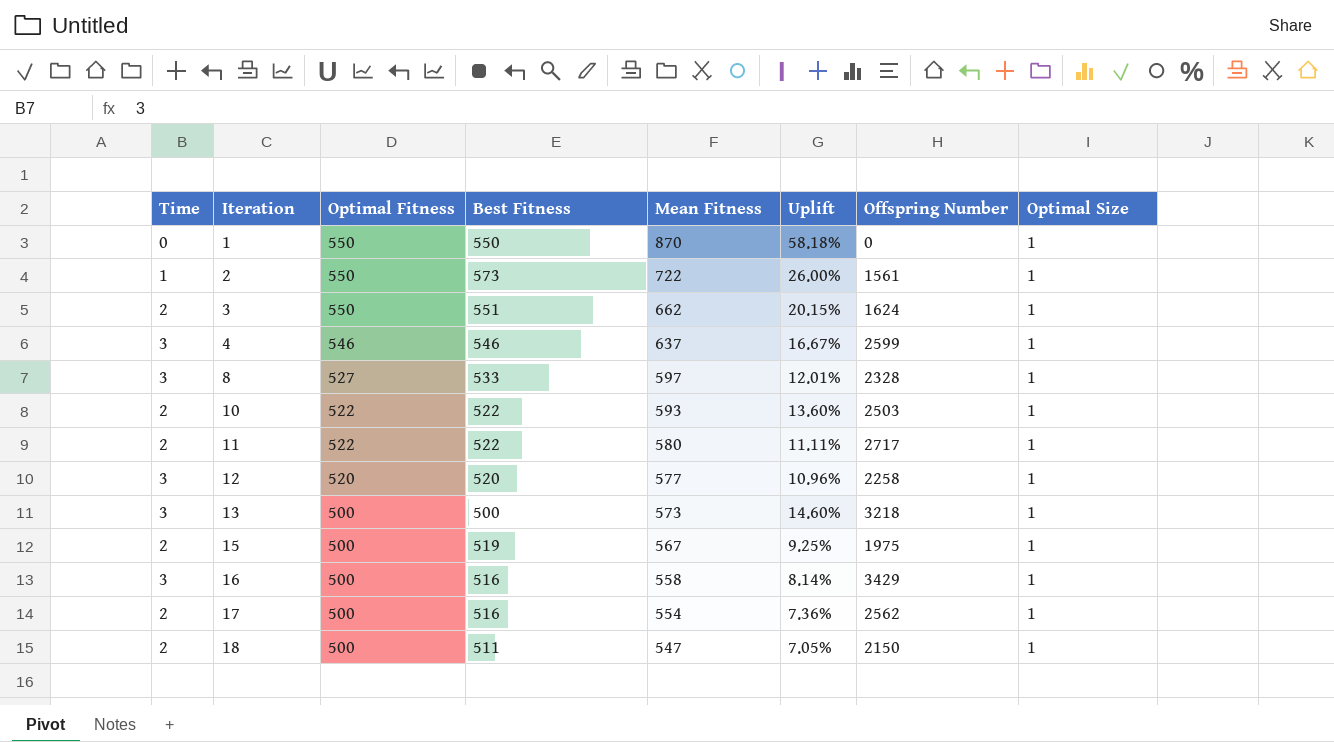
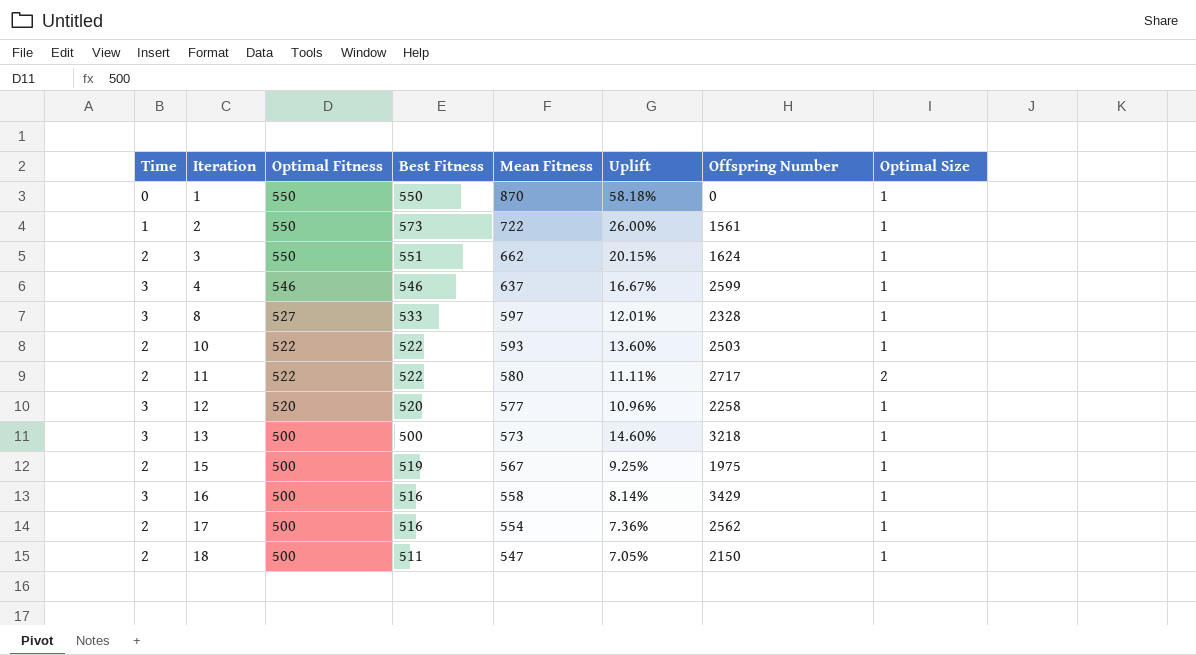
11 | Optimal Size: 1 -> 2

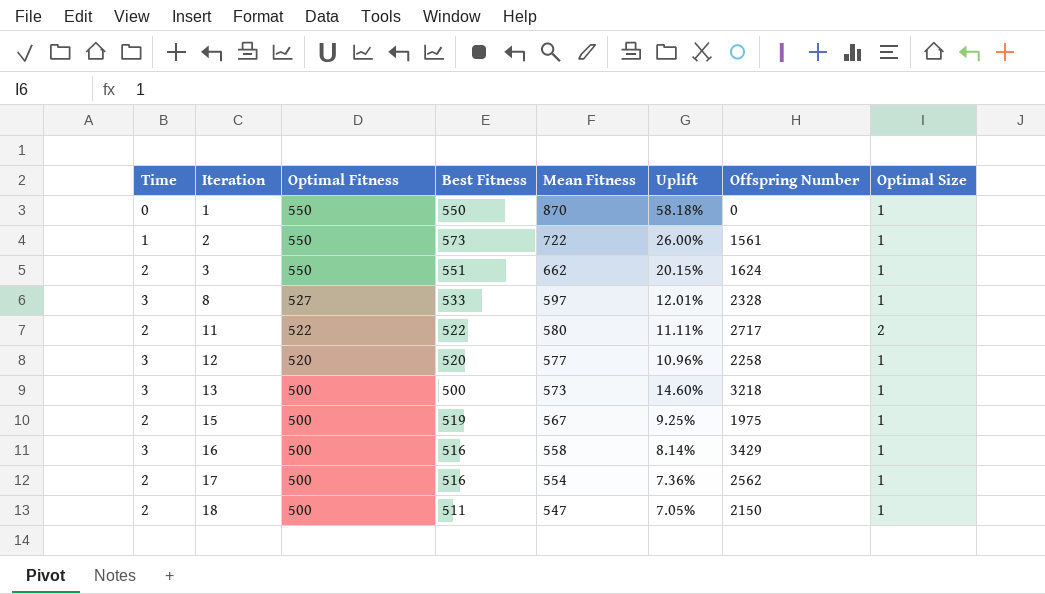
row 4: 3 | 546 | 546 | 637 | 16.67% | 2599 | 1 -> none
row 10: 2 | 522 | 522 | 593 | 13.60% | 2503 | 1 -> none

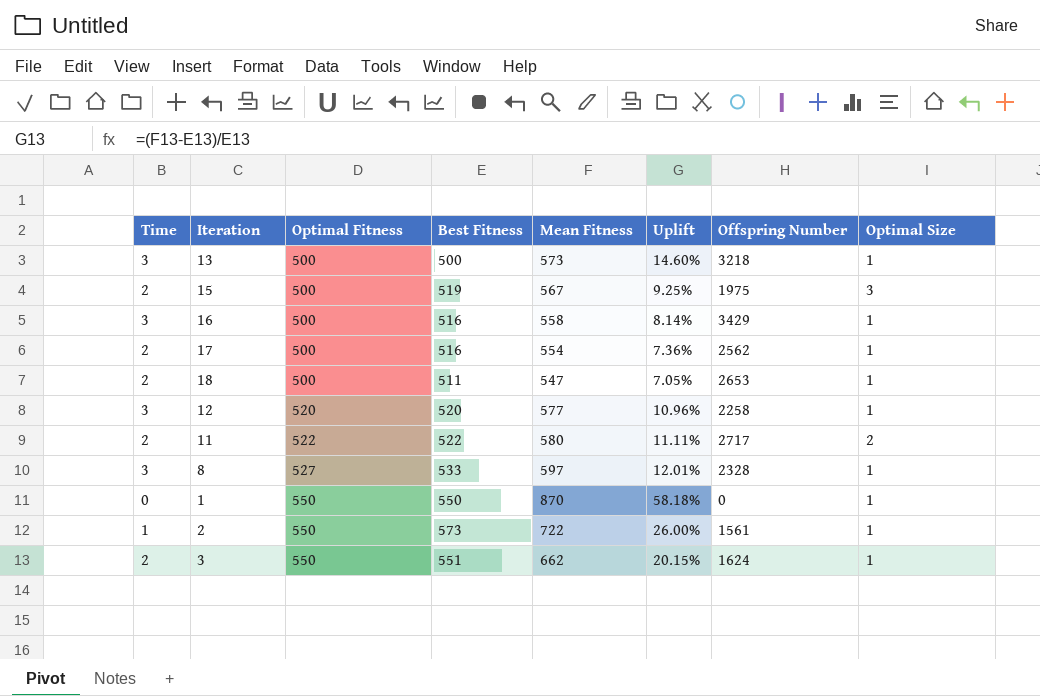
row order: Iteration ascending -> Optimal Fitness ascending
15 | Optimal Size: 1 -> 3
18 | Offspring Number: 2150 -> 2653

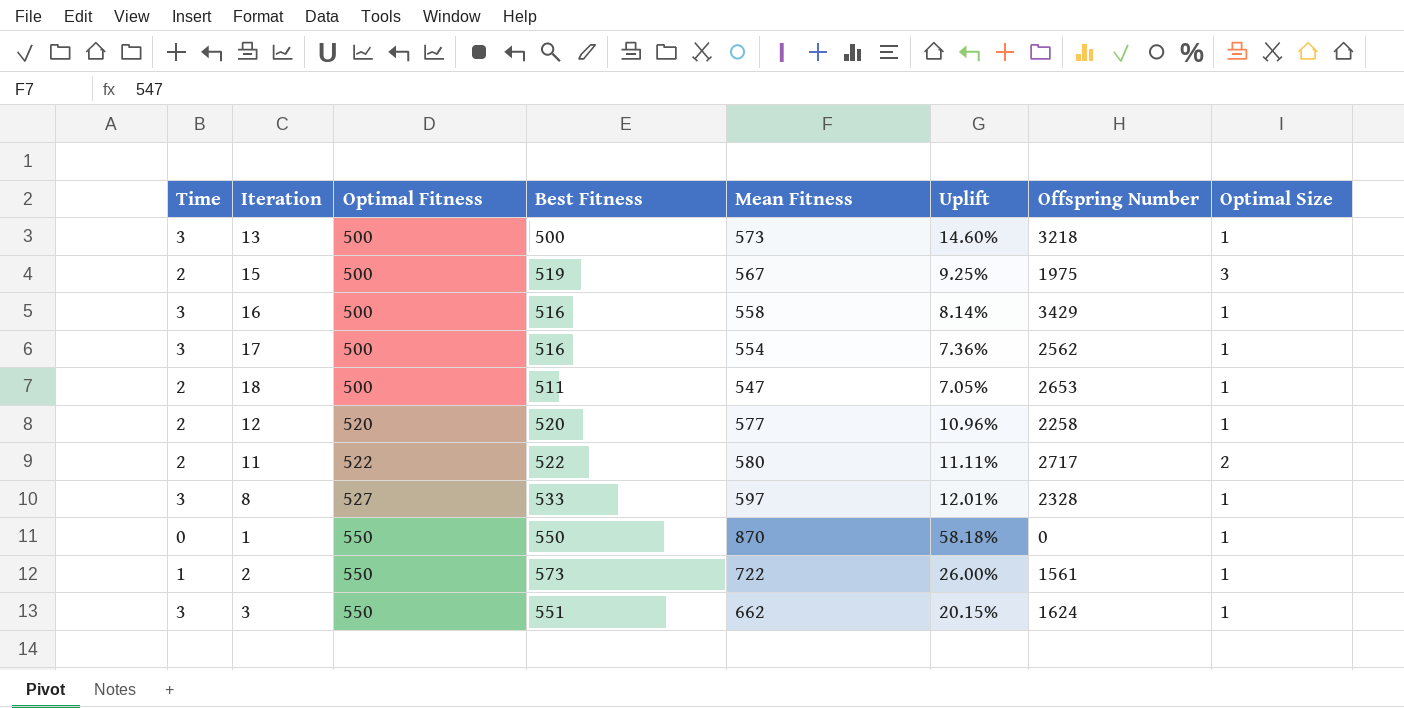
17 | Time: 2 -> 3
12 | Time: 3 -> 2
3 | Time: 2 -> 3

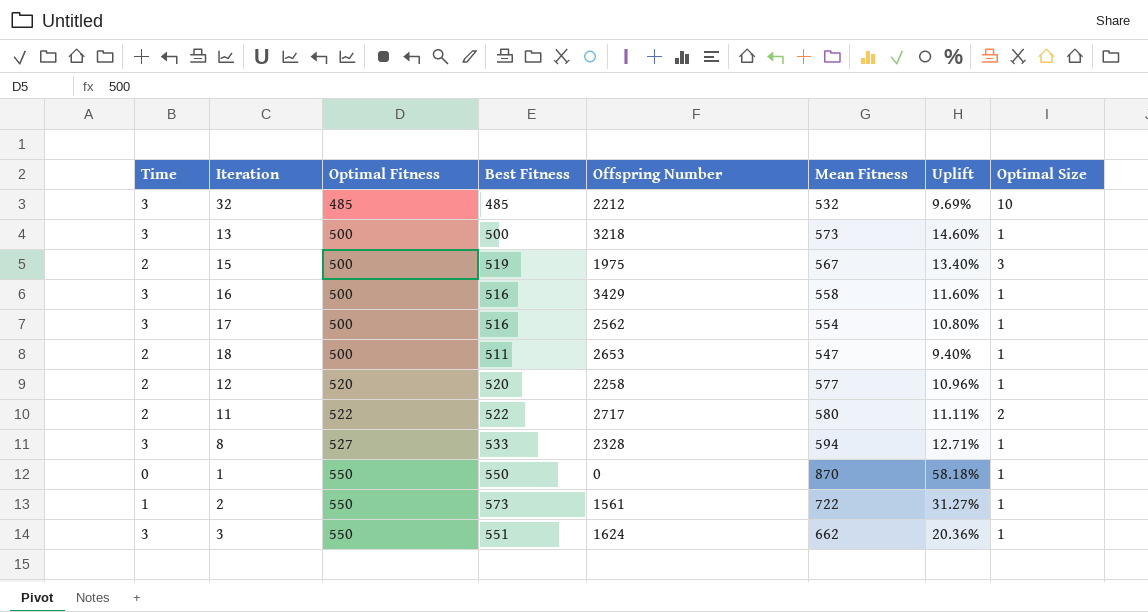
column Offspring Number | position: 7 -> 5
column Uplift | formula: ([Mean Fitness] - [Best Fitness]) / [Best Fitness] -> ([Mean Fitness] - [Optimal Fitness]) / [Optimal Fitness]
row 32: none -> 3 | 485 | 485 | 2212 | 532 | 9.69% | 10
8 | Mean Fitness: 597 -> 594

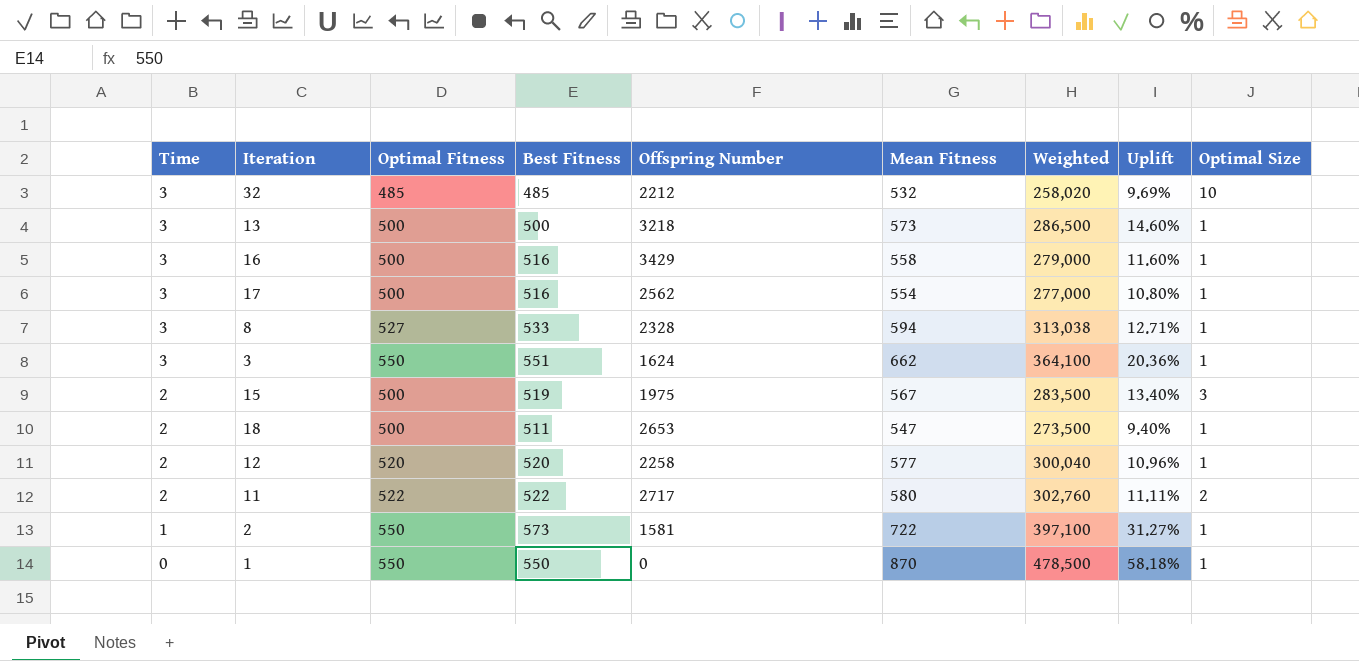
row order: Optimal Fitness ascending -> Time descending
column Weighted | formula: none -> [Optimal Fitness] * [Mean Fitness]
2 | Offspring Number: 1561 -> 1581

